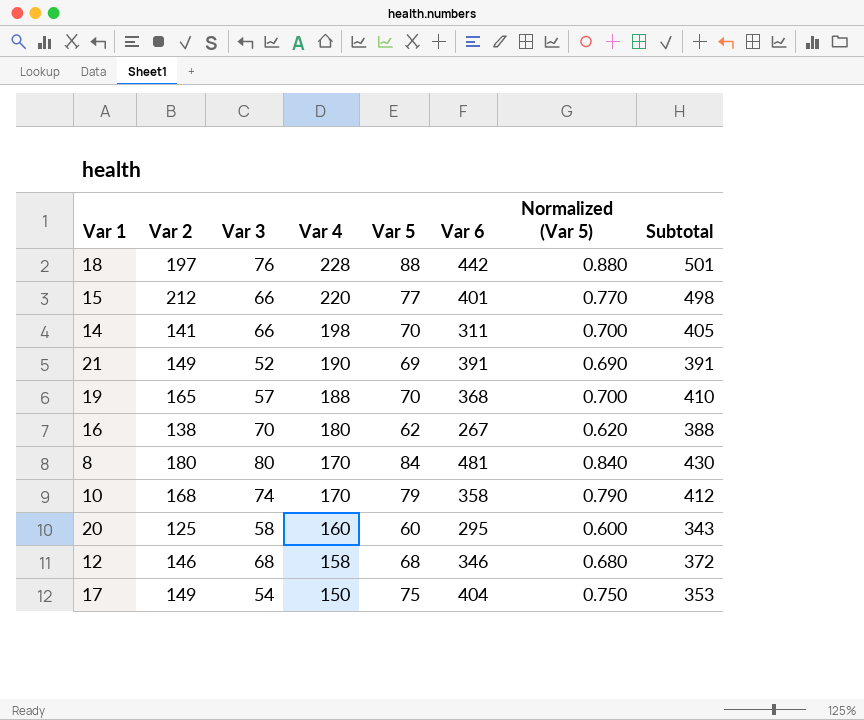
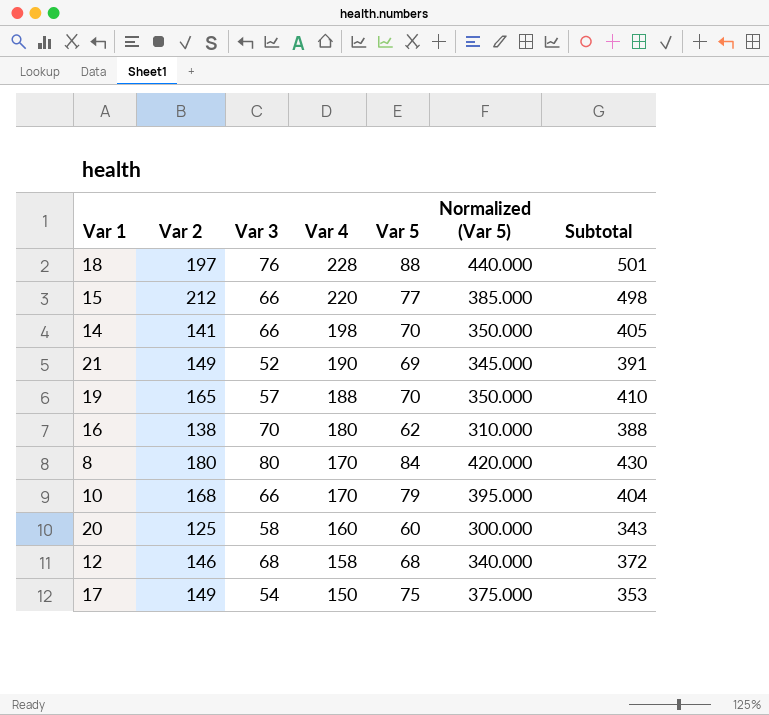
column Var 6 | position: 6 -> none
column Normalized (Var 5) | formula: [Var 5] * 0.01 -> [Var 5] * 5
10 | Var 3: 74 -> 66
10 | Subtotal: 412 -> 404

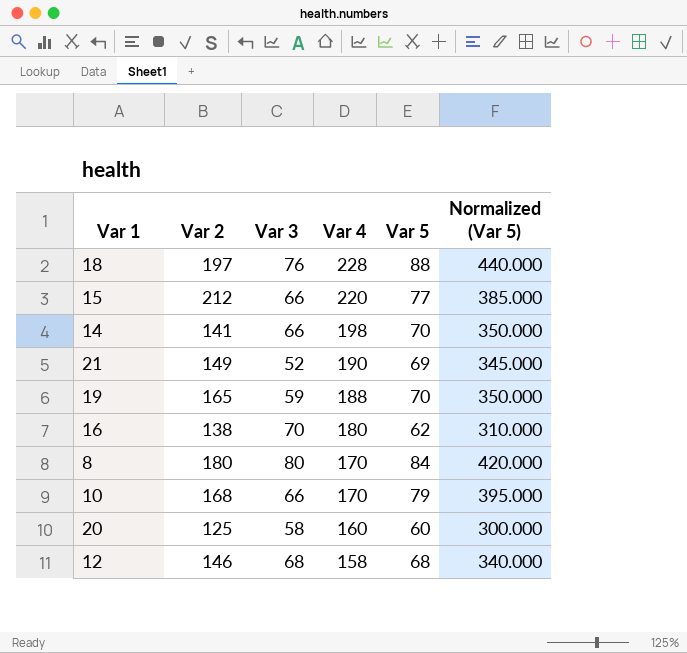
column Subtotal | formula: [Var 2] + [Var 3] + [Var 4] -> none
row 17: 149 | 54 | 150 | 75 | 375.000 | 353 -> none
19 | Var 3: 57 -> 59

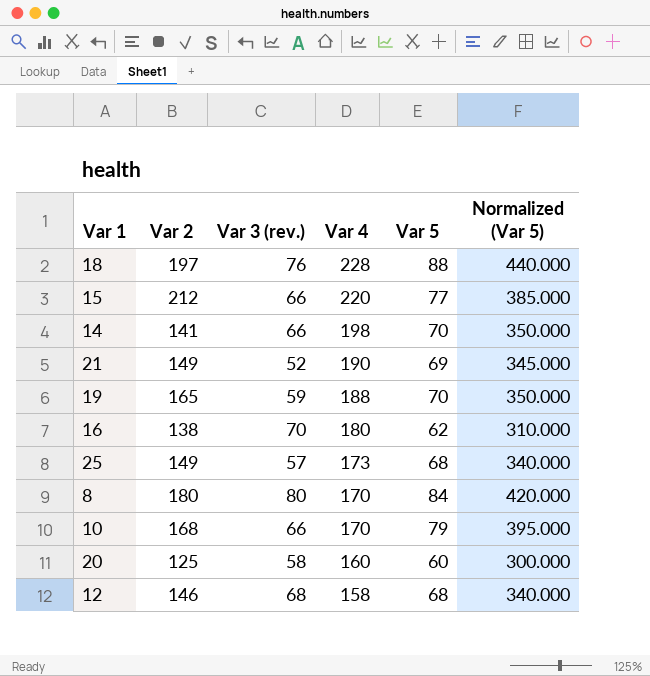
column name: Var 3 -> Var 3 (rev.)
row 25: none -> 149 | 57 | 173 | 68 | 340.000

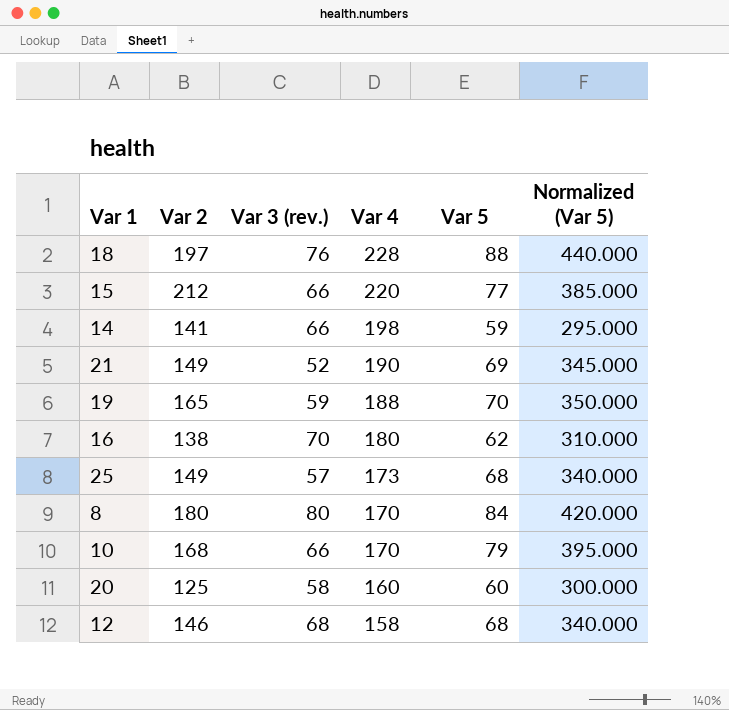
14 | Var 5: 70 -> 59
14 | Normalized (Var 5): 350.000 -> 295.000

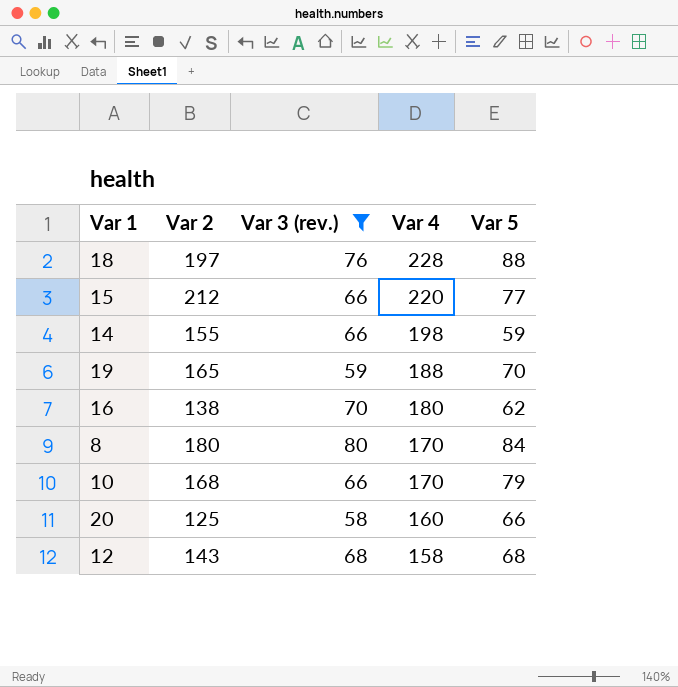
filter: none -> Var 3 (rev.) >= 58
column Normalized (Var 5) | formula: [Var 5] * 5 -> none
14 | Var 2: 141 -> 155
20 | Var 5: 60 -> 66
12 | Var 2: 146 -> 143

